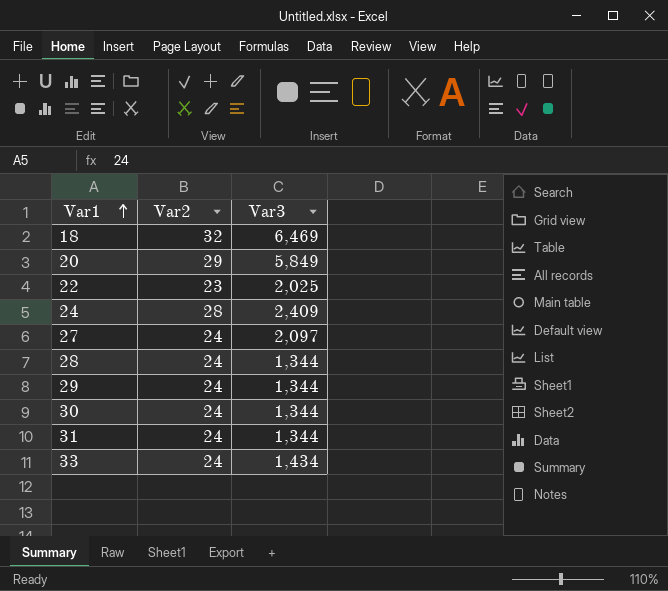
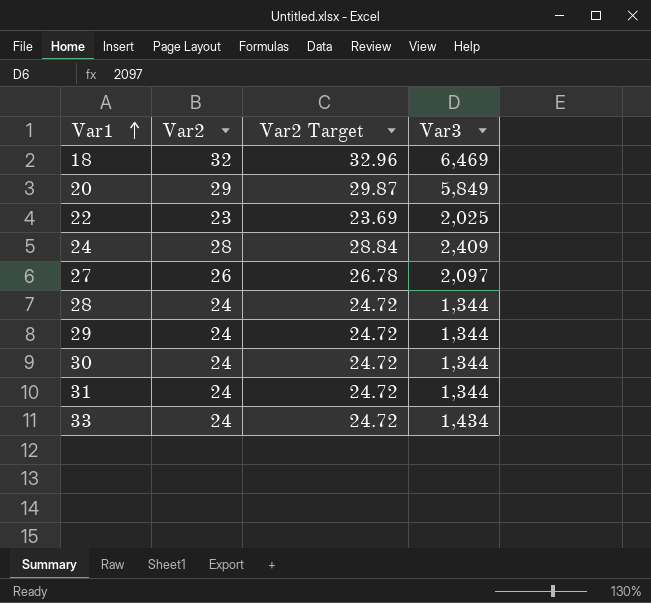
column Var2 Target | formula: none -> [Var2] * 1.03
27 | Var2: 24 -> 26

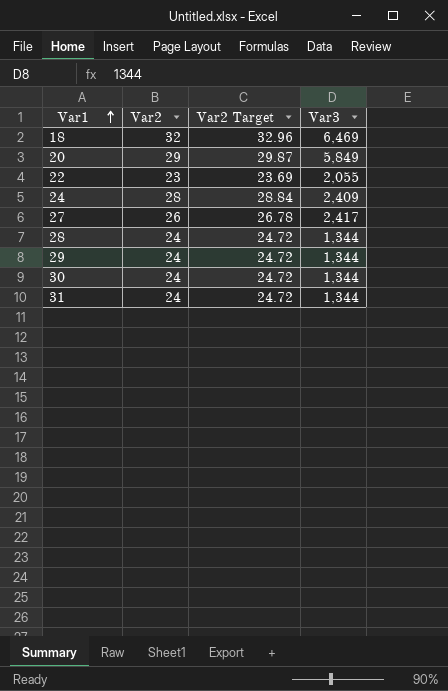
row 33: 24 | 24.72 | 1,434 -> none
22 | Var3: 2,025 -> 2,055
27 | Var3: 2,097 -> 2,417

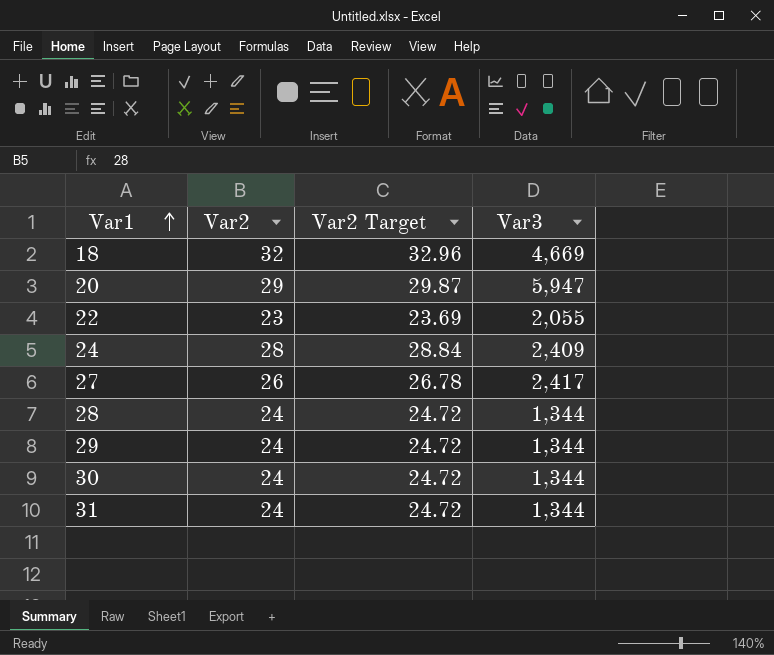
18 | Var3: 6,469 -> 4,669
20 | Var3: 5,849 -> 5,947

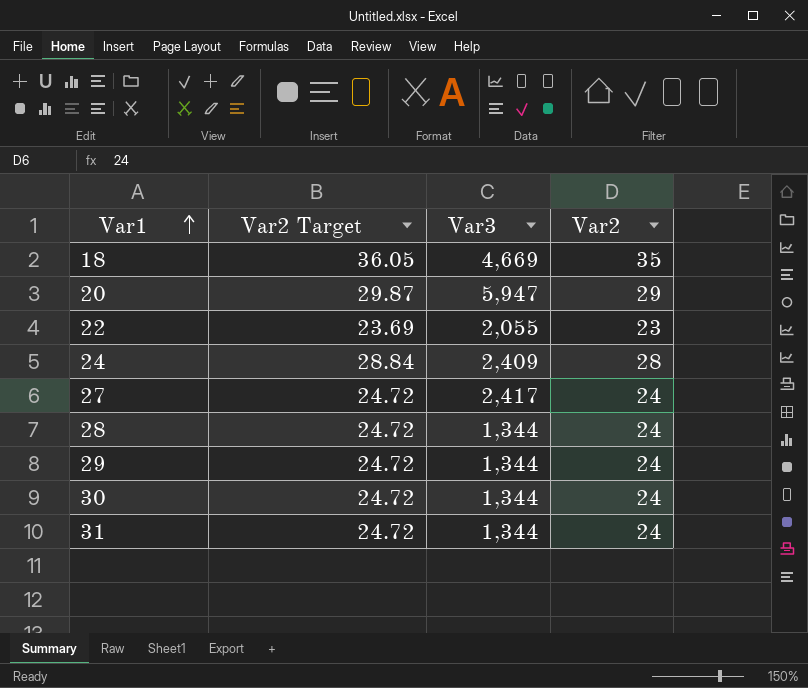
column Var2 | position: 2 -> 4
18 | Var2 Target: 32.96 -> 36.05
18 | Var2: 32 -> 35
27 | Var2 Target: 26.78 -> 24.72
27 | Var2: 26 -> 24

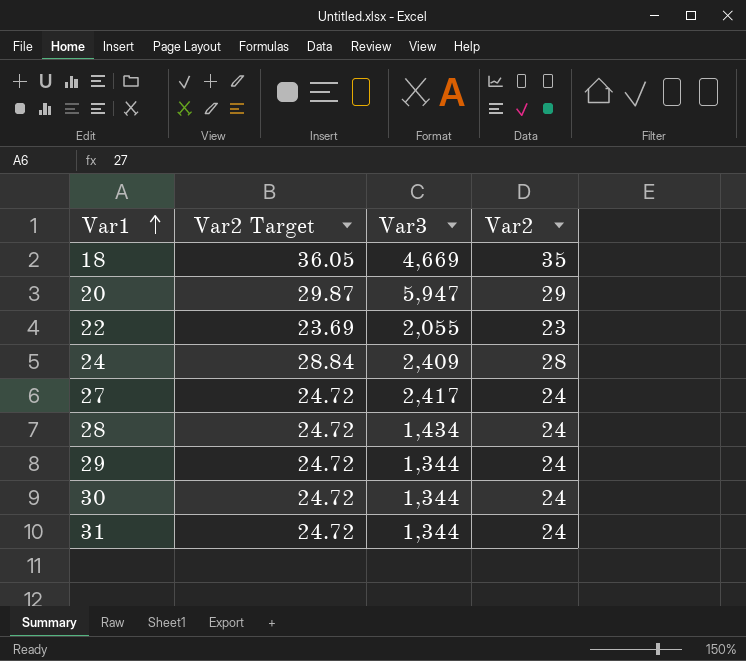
28 | Var3: 1,344 -> 1,434

